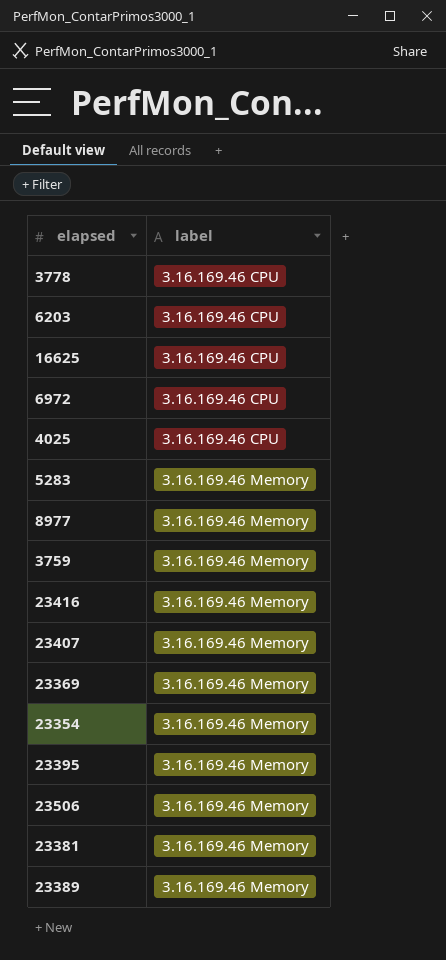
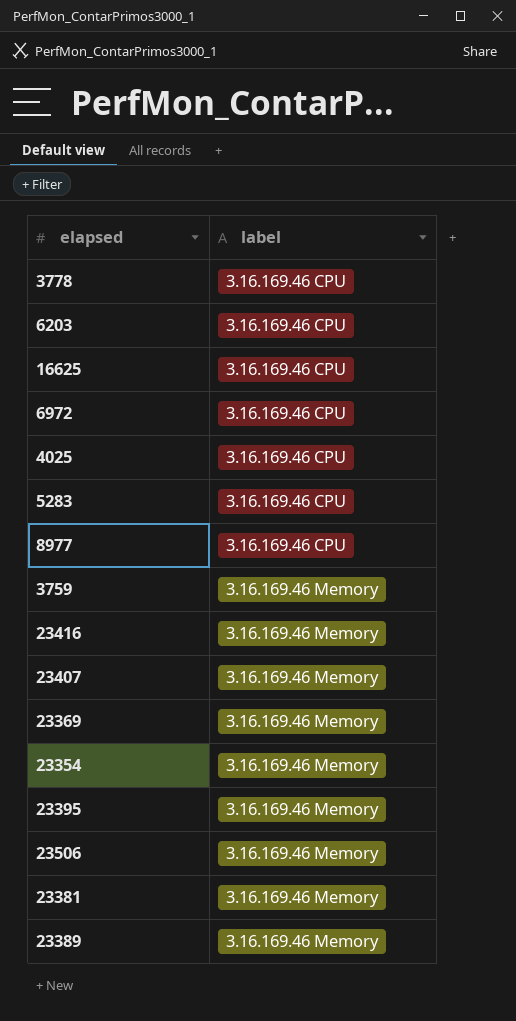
5283 | label: 3.16.169.46 Memory -> 3.16.169.46 CPU
8977 | label: 3.16.169.46 Memory -> 3.16.169.46 CPU

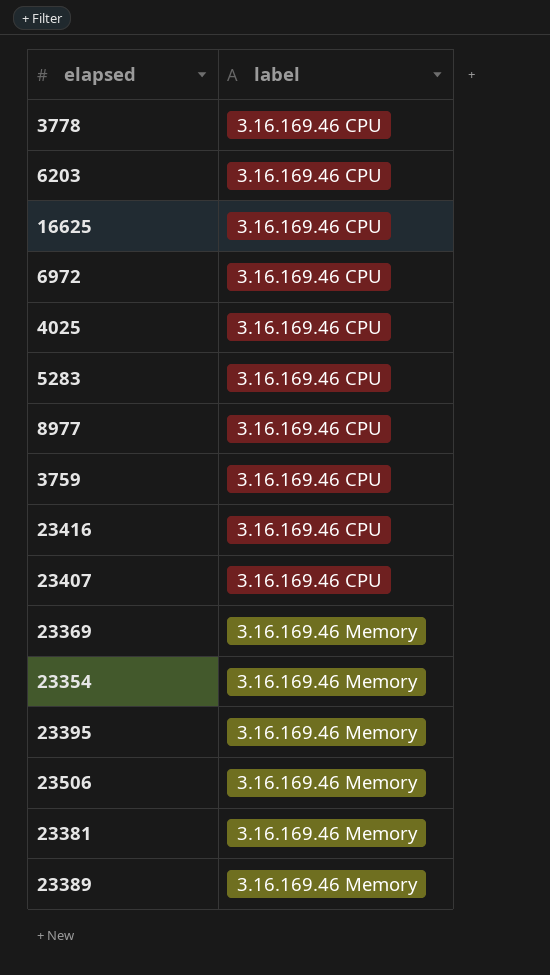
3759 | label: 3.16.169.46 Memory -> 3.16.169.46 CPU
23416 | label: 3.16.169.46 Memory -> 3.16.169.46 CPU
23407 | label: 3.16.169.46 Memory -> 3.16.169.46 CPU

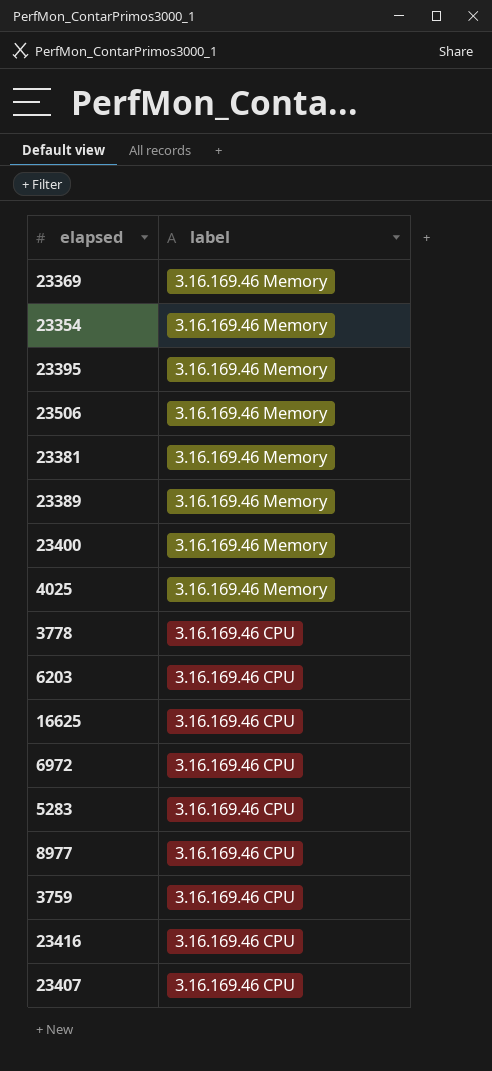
row order: label ascending -> label descending
row 23400: none -> 3.16.169.46 Memory
4025 | label: 3.16.169.46 CPU -> 3.16.169.46 Memory

